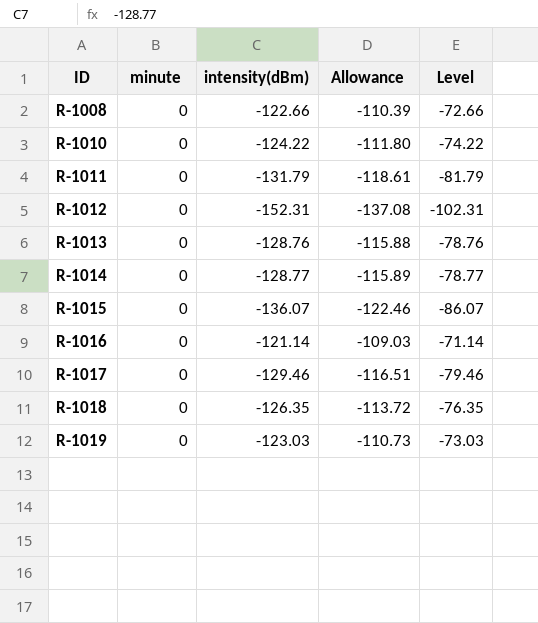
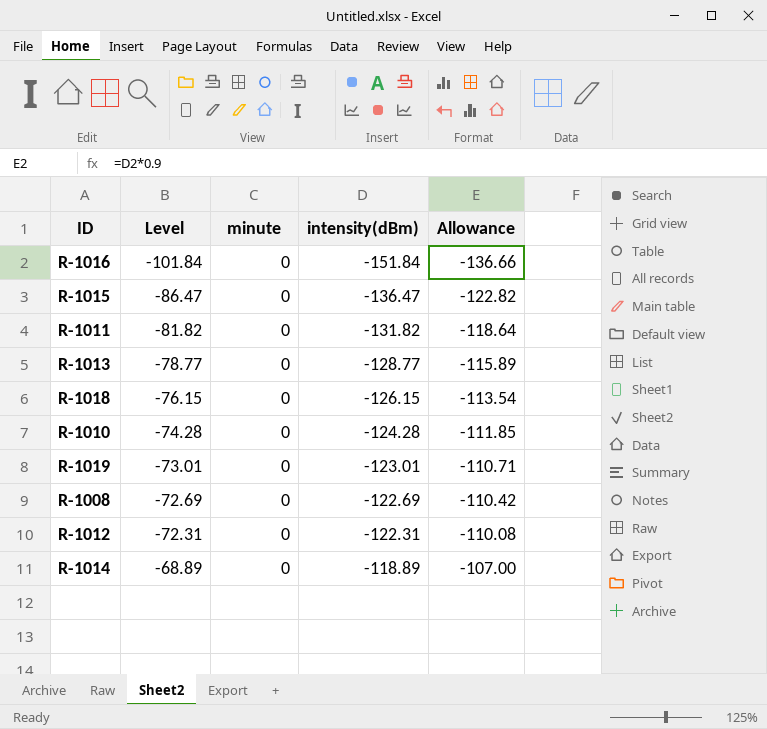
row order: ID ascending -> Level ascending
column Level | position: 5 -> 2
row R-1017: 0 | -129.46 | -116.51 | -79.46 -> none
R-1016 | Level: -71.14 -> -101.84
R-1016 | intensity(dBm): -121.14 -> -151.84
R-1016 | Allowance: -109.03 -> -136.66
R-1015 | Level: -86.07 -> -86.47
R-1015 | intensity(dBm): -136.07 -> -136.47
R-1015 | Allowance: -122.46 -> -122.82
R-1011 | Level: -81.79 -> -81.82
R-1011 | intensity(dBm): -131.79 -> -131.82
R-1011 | Allowance: -118.61 -> -118.64
R-1013 | Level: -78.76 -> -78.77
R-1013 | intensity(dBm): -128.76 -> -128.77
R-1013 | Allowance: -115.88 -> -115.89
R-1018 | Level: -76.35 -> -76.15
R-1018 | intensity(dBm): -126.35 -> -126.15
R-1018 | Allowance: -113.72 -> -113.54
R-1010 | Level: -74.22 -> -74.28
R-1010 | intensity(dBm): -124.22 -> -124.28
R-1010 | Allowance: -111.80 -> -111.85
R-1019 | Level: -73.03 -> -73.01
R-1019 | intensity(dBm): -123.03 -> -123.01
R-1019 | Allowance: -110.73 -> -110.71
R-1008 | Level: -72.66 -> -72.69
R-1008 | intensity(dBm): -122.66 -> -122.69
R-1008 | Allowance: -110.39 -> -110.42
R-1012 | Level: -102.31 -> -72.31
R-1012 | intensity(dBm): -152.31 -> -122.31
R-1012 | Allowance: -137.08 -> -110.08
R-1014 | Level: -78.77 -> -68.89
R-1014 | intensity(dBm): -128.77 -> -118.89
R-1014 | Allowance: -115.89 -> -107.00

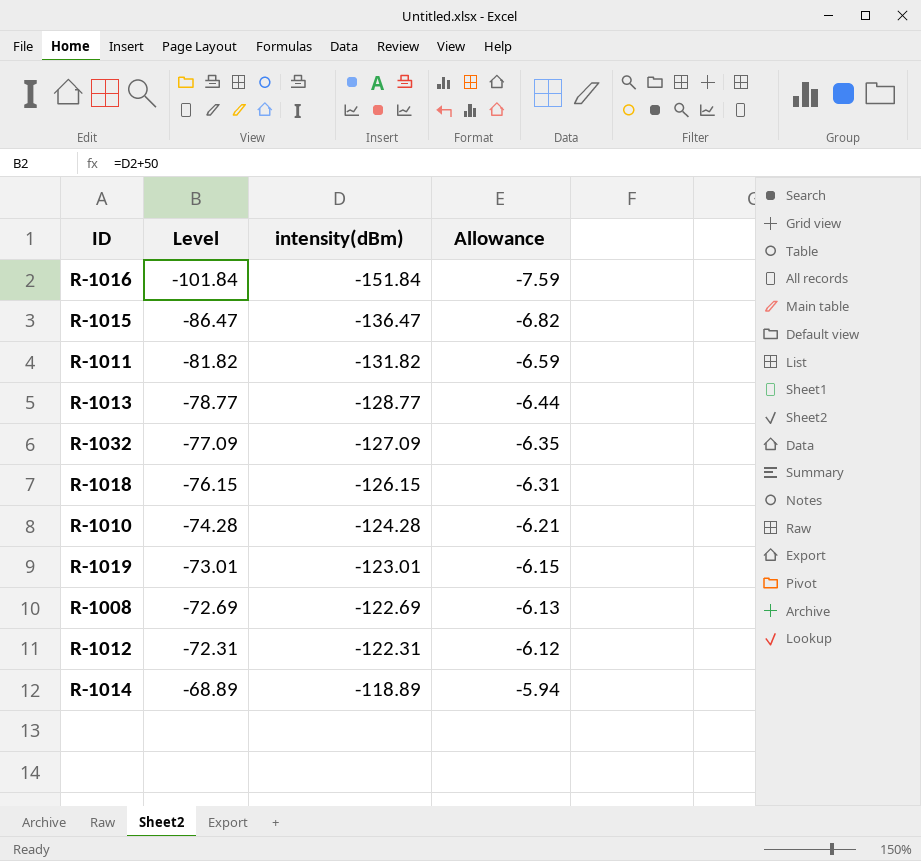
column minute | position: 3 -> none
column Allowance | formula: [intensity(dBm)] * 0.9 -> [intensity(dBm)] * 0.05
row R-1032: none -> -77.09 | -127.09 | -6.35

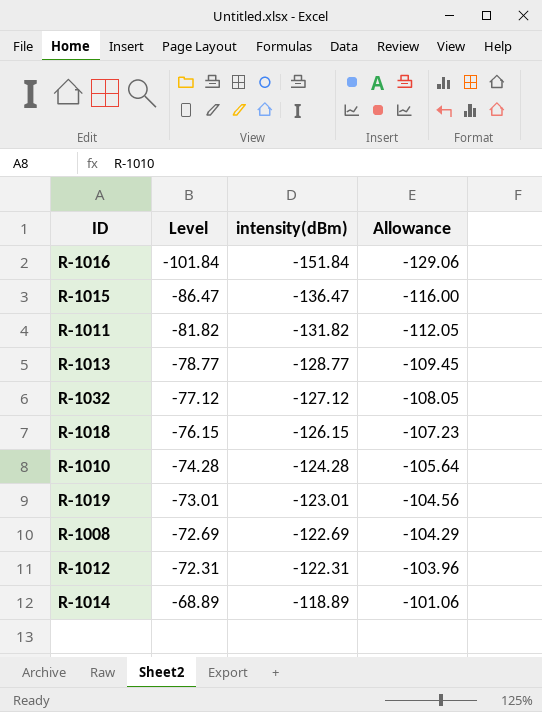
column Allowance | formula: [intensity(dBm)] * 0.05 -> [intensity(dBm)] * 0.85
R-1032 | Level: -77.09 -> -77.12
R-1032 | intensity(dBm): -127.09 -> -127.12

